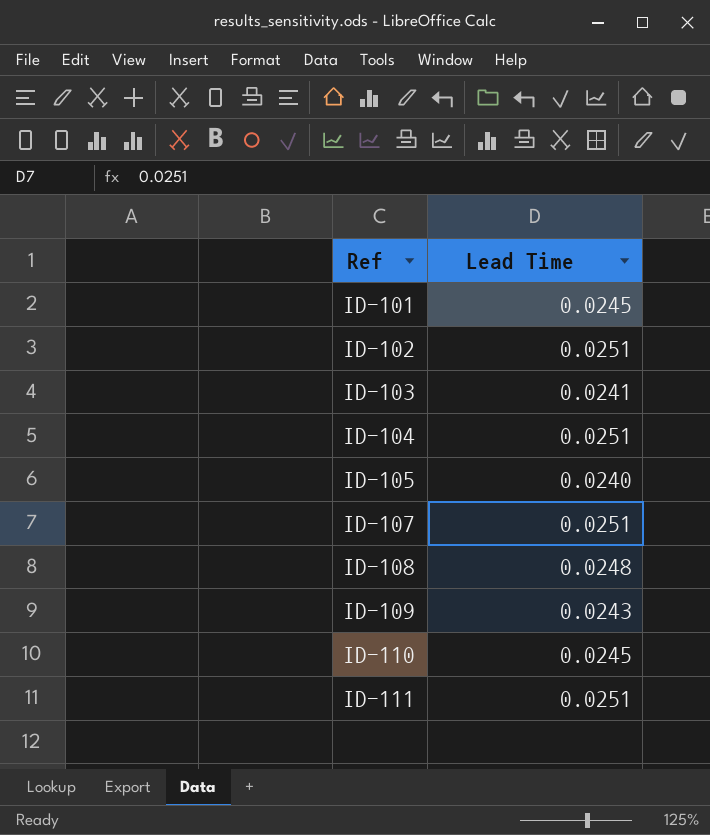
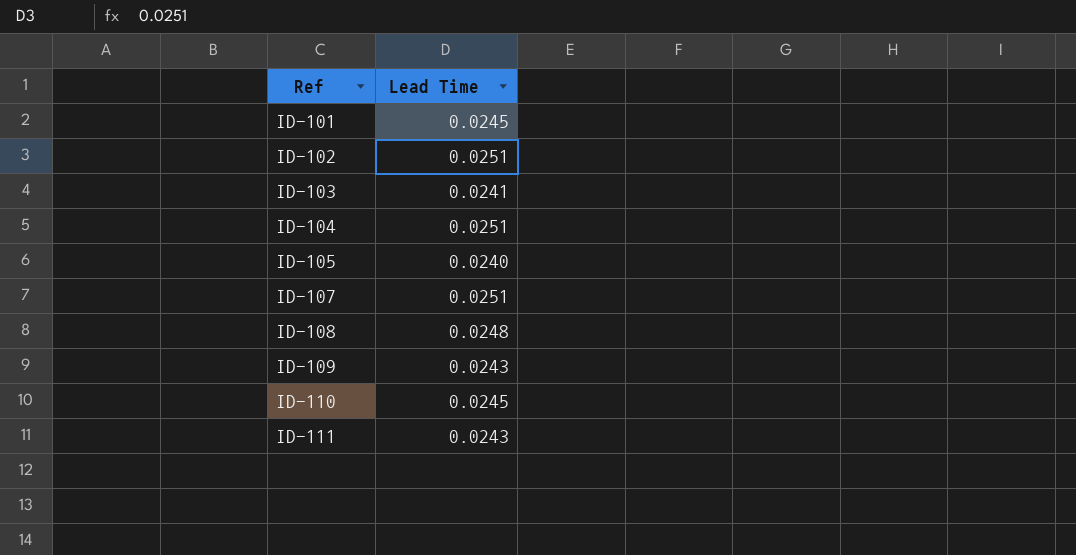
ID-111 | Lead Time: 0.0251 -> 0.0243

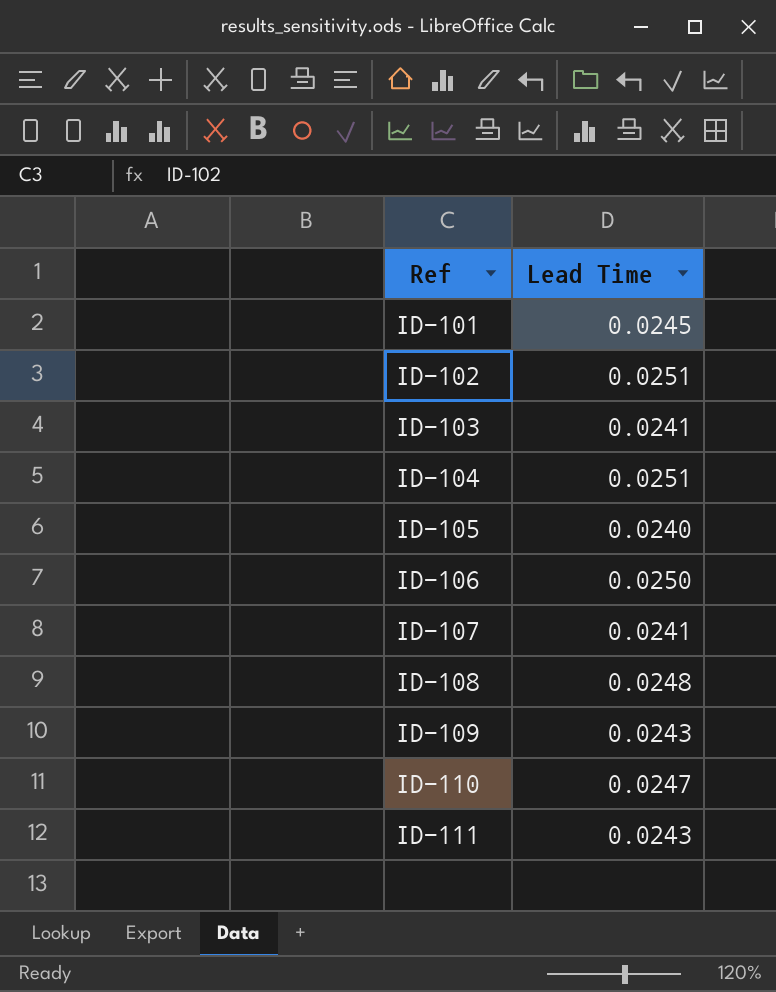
row ID-106: none -> 0.0250
ID-107 | Lead Time: 0.0251 -> 0.0241
ID-110 | Lead Time: 0.0245 -> 0.0247

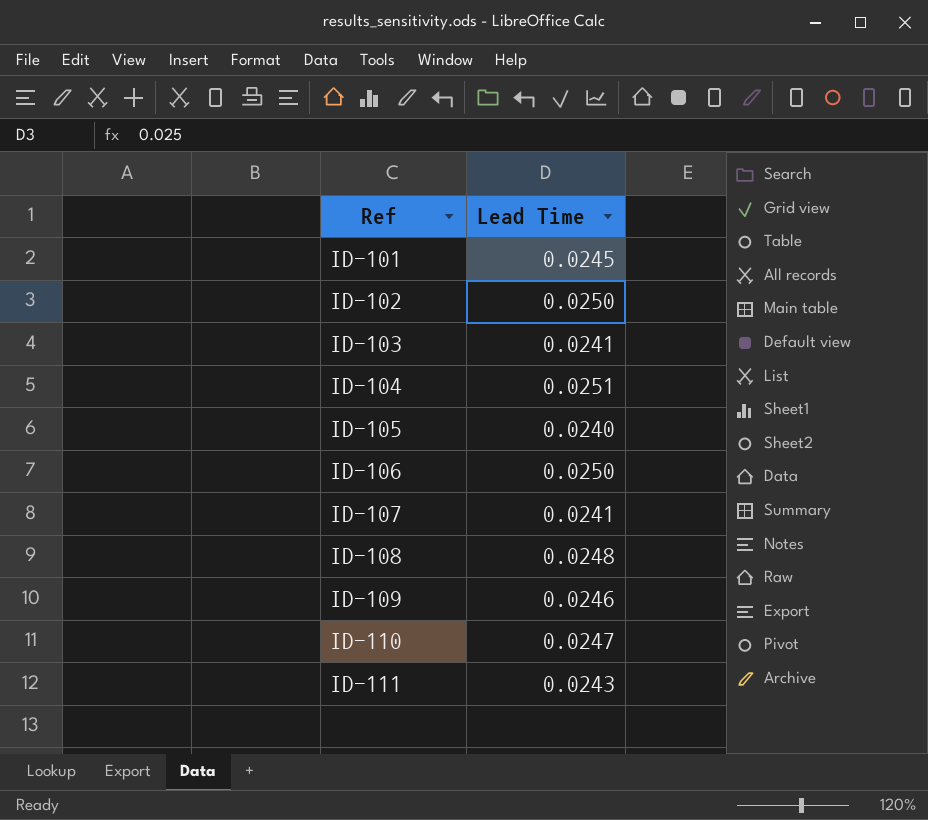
ID-102 | Lead Time: 0.0251 -> 0.0250
ID-109 | Lead Time: 0.0243 -> 0.0246

